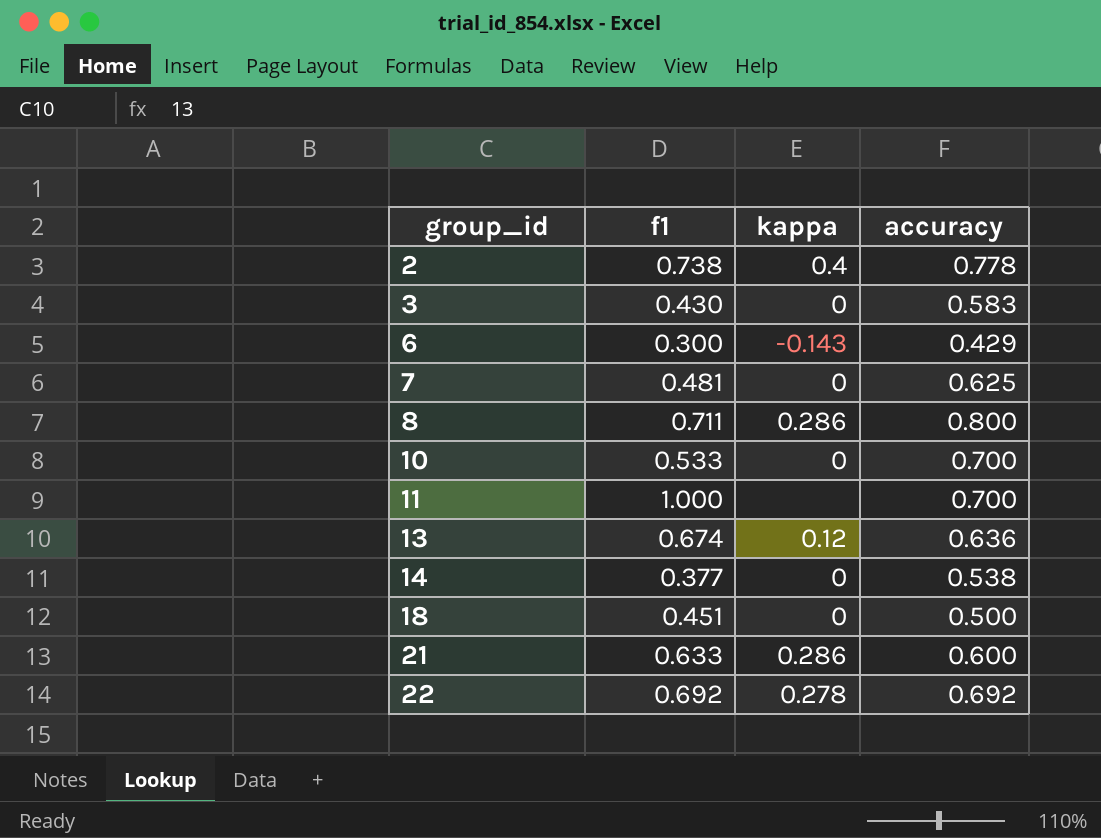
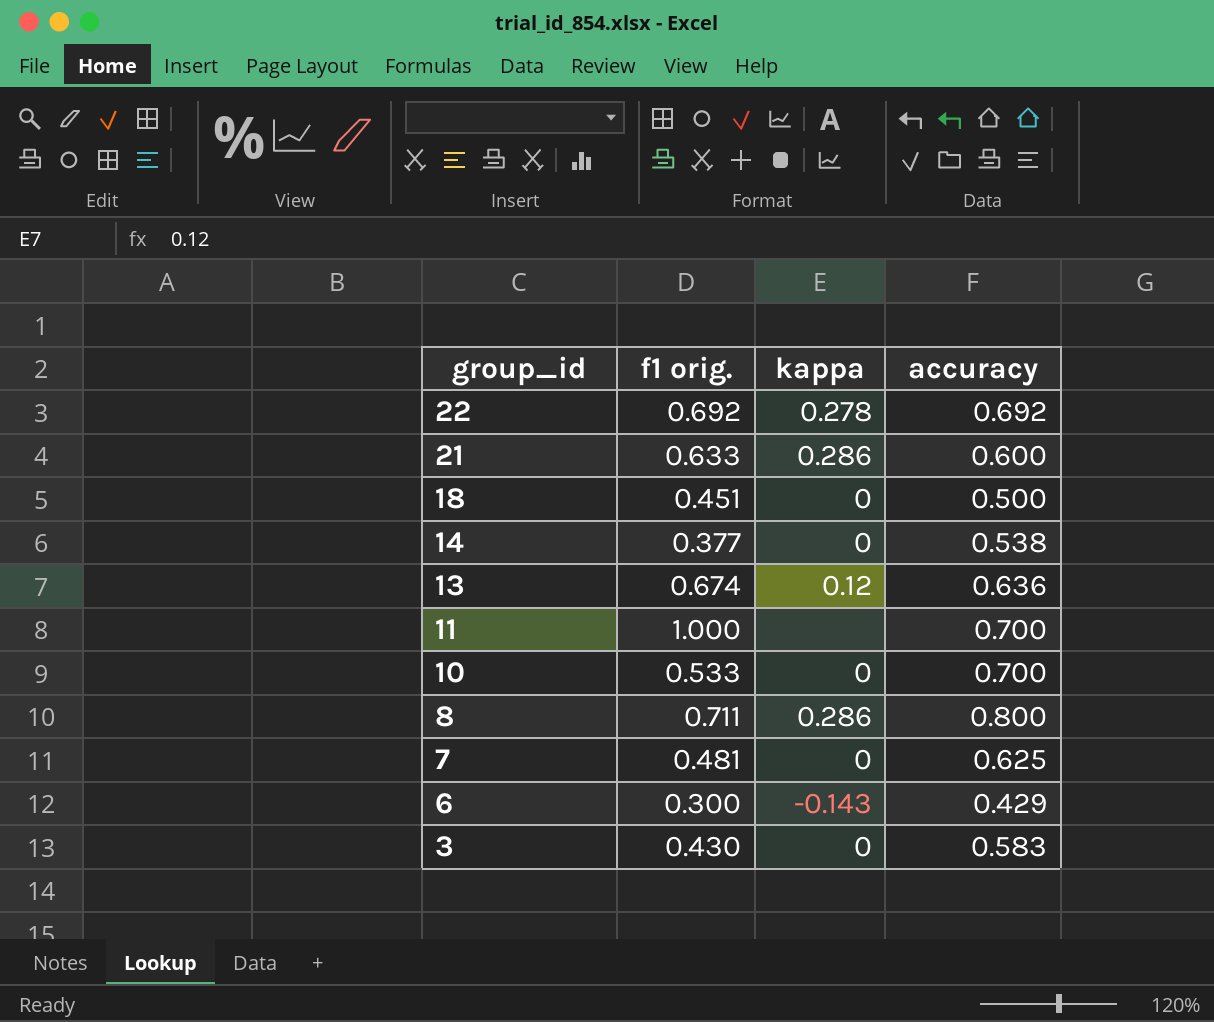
row order: group_id ascending -> group_id descending
column name: f1 -> f1 orig.
row 2: 0.738 | 0.4 | 0.778 -> none

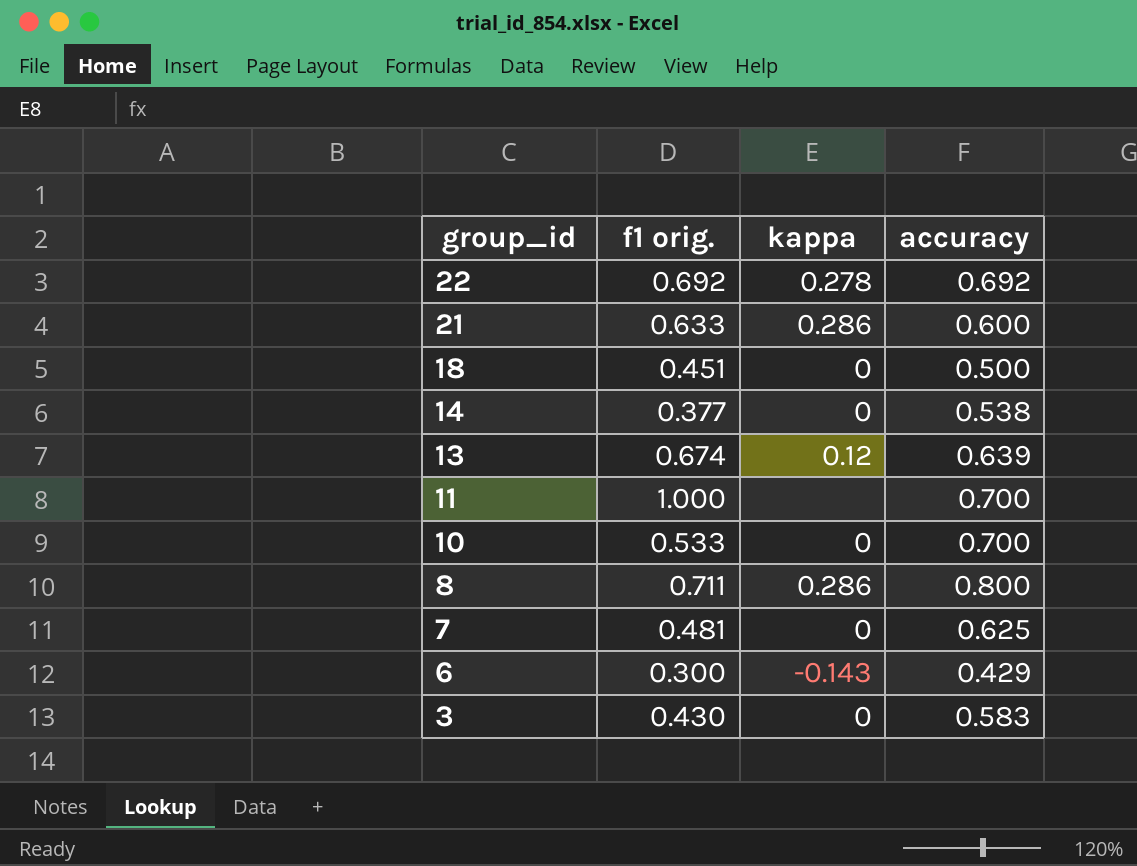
13 | accuracy: 0.636 -> 0.639

